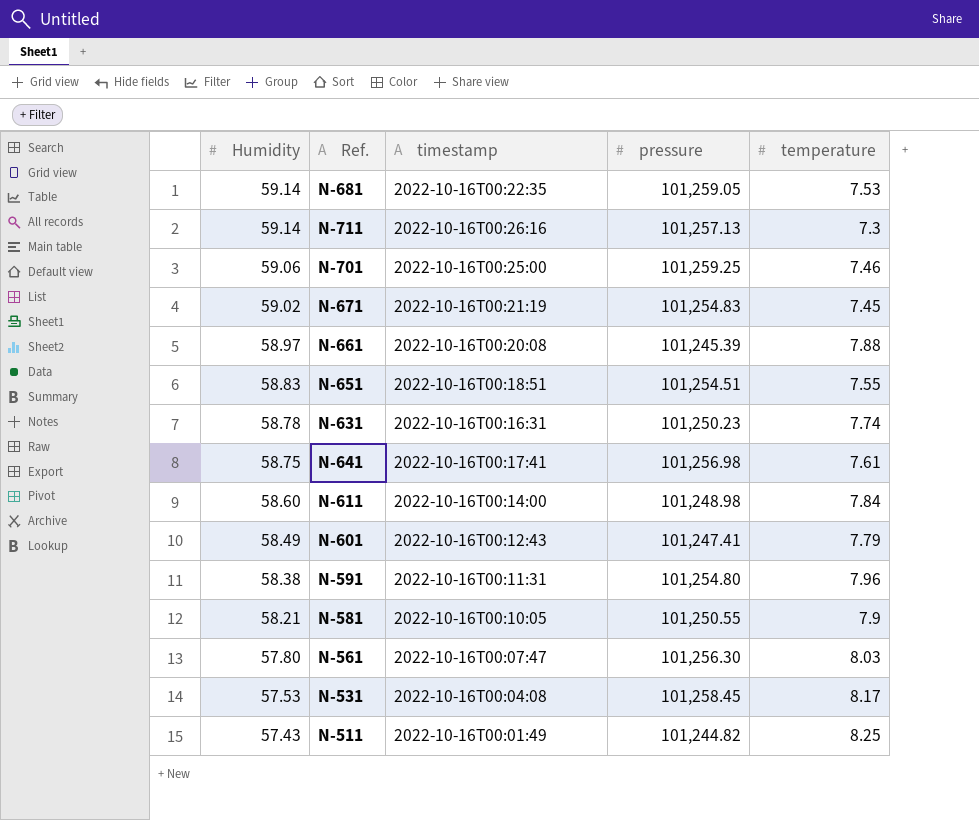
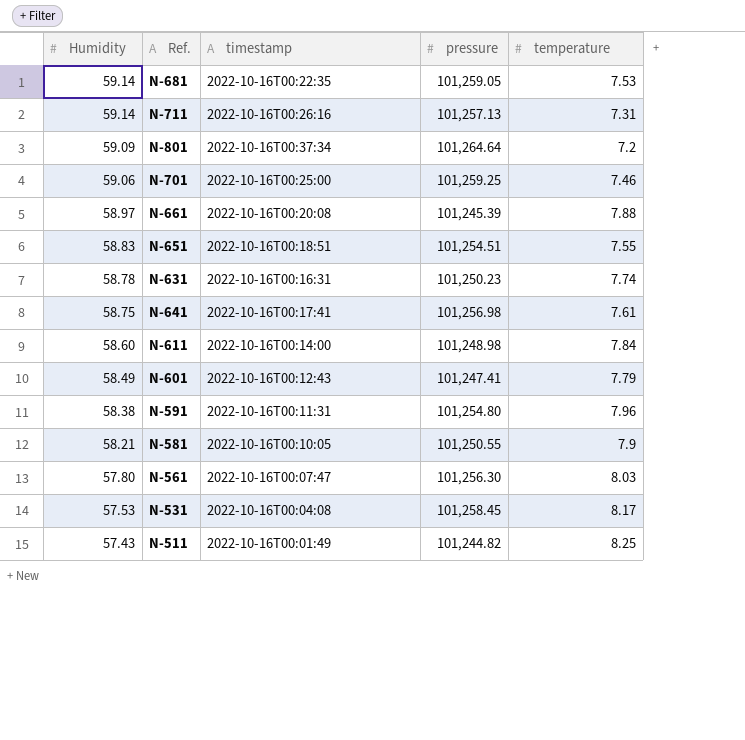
row N-671: 59.02 | 2022-10-16T00:21:19 | 101,254.83 | 7.45 -> none
N-711 | temperature: 7.3 -> 7.31
row N-801: none -> 59.09 | 2022-10-16T00:37:34 | 101,264.64 | 7.2

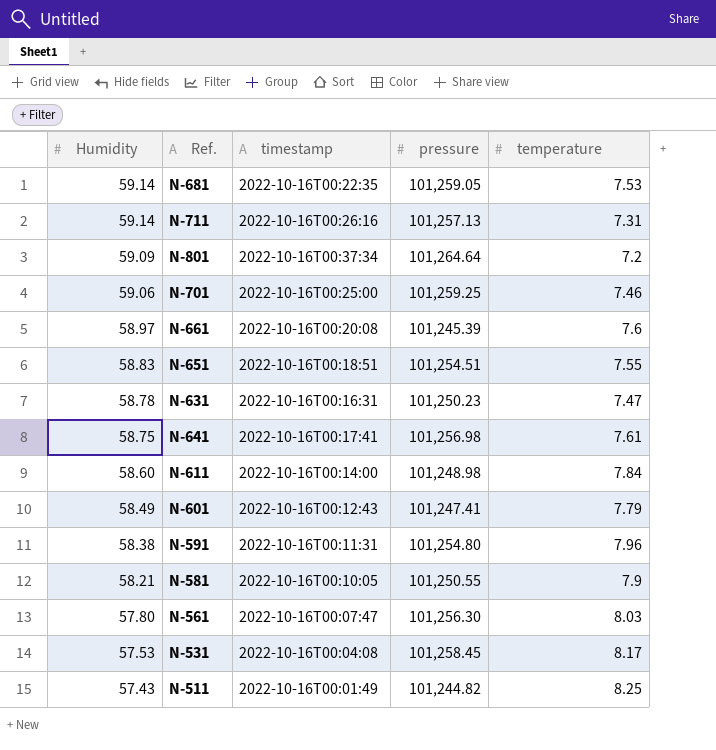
N-661 | temperature: 7.88 -> 7.6
N-631 | temperature: 7.74 -> 7.47

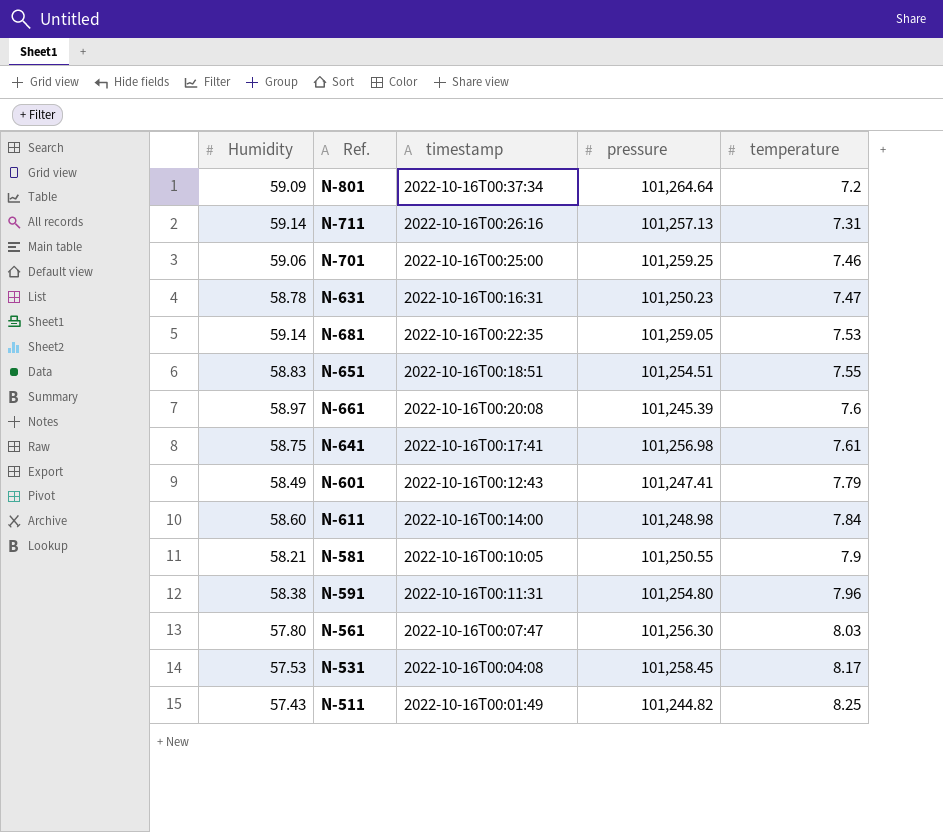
row order: Humidity descending -> temperature ascending

